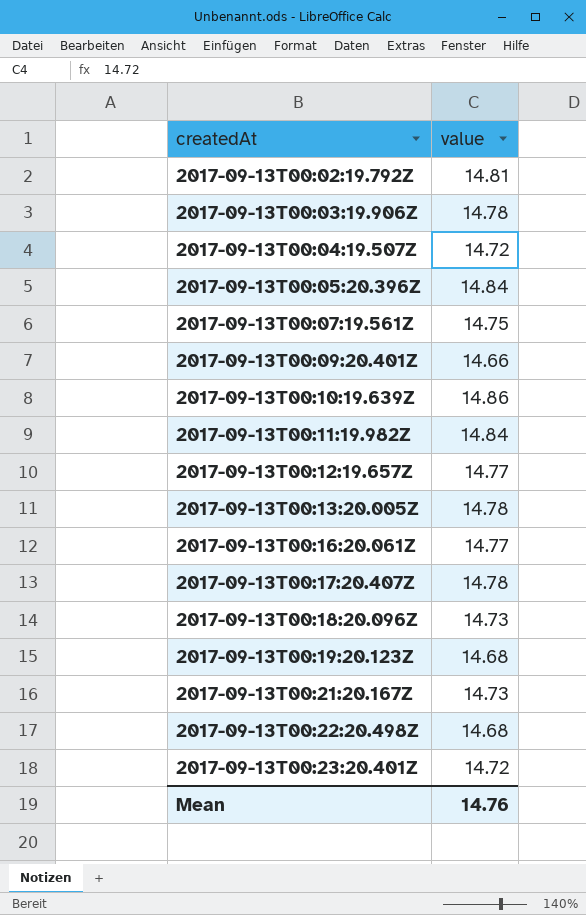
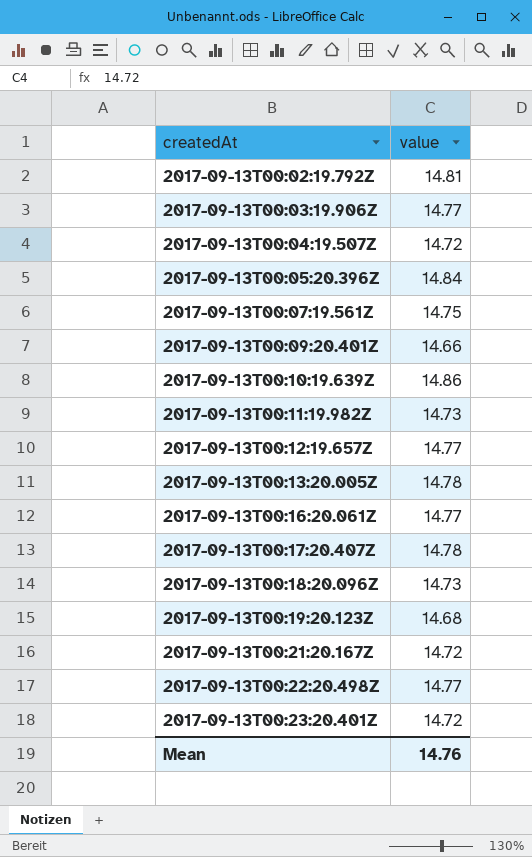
2017-09-13T00:03:19.906Z | value: 14.78 -> 14.77
2017-09-13T00:11:19.982Z | value: 14.84 -> 14.73
2017-09-13T00:21:20.167Z | value: 14.73 -> 14.72
2017-09-13T00:22:20.498Z | value: 14.68 -> 14.77

